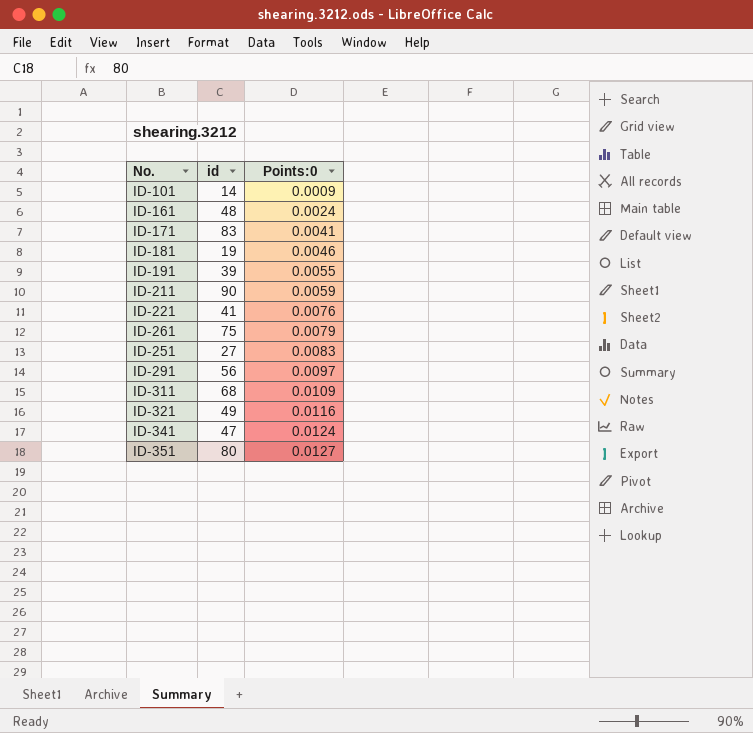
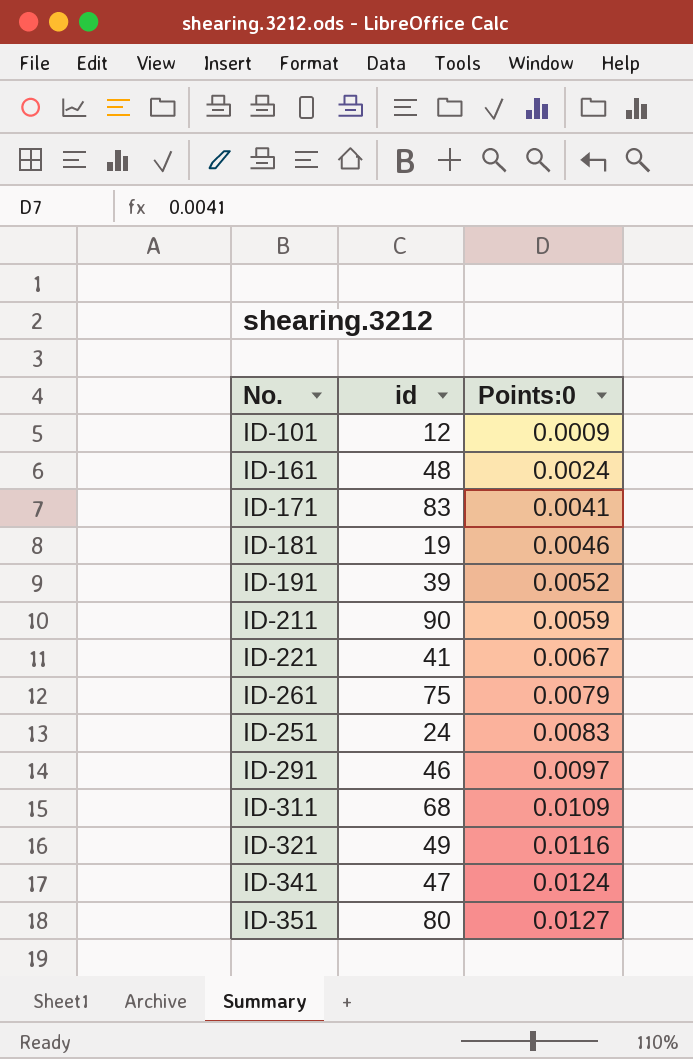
ID-101 | id: 14 -> 12
ID-191 | Points:0: 0.0055 -> 0.0052
ID-221 | Points:0: 0.0076 -> 0.0067
ID-251 | id: 27 -> 24
ID-291 | id: 56 -> 46

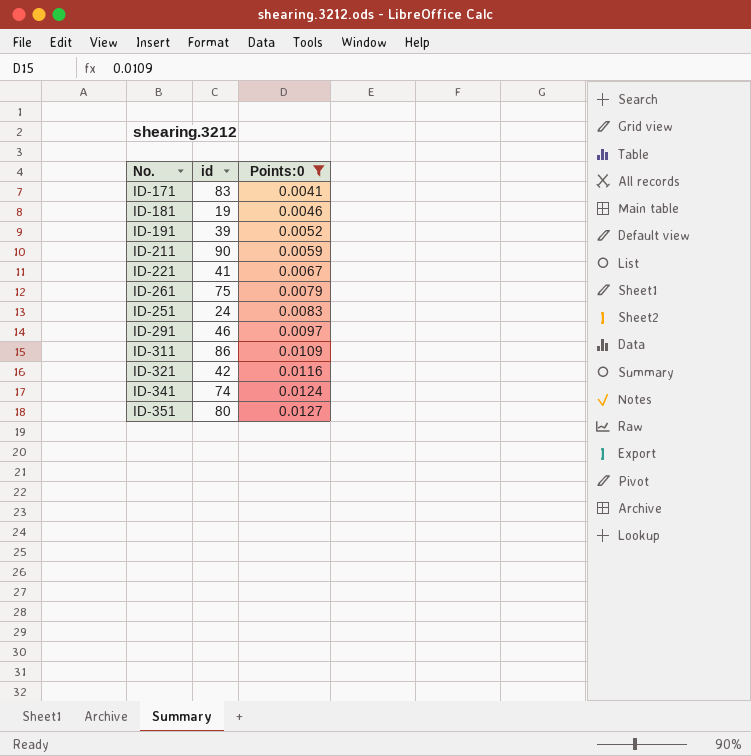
filter: none -> Points:0 >= 0.0041
ID-311 | id: 68 -> 86
ID-321 | id: 49 -> 42
ID-341 | id: 47 -> 74

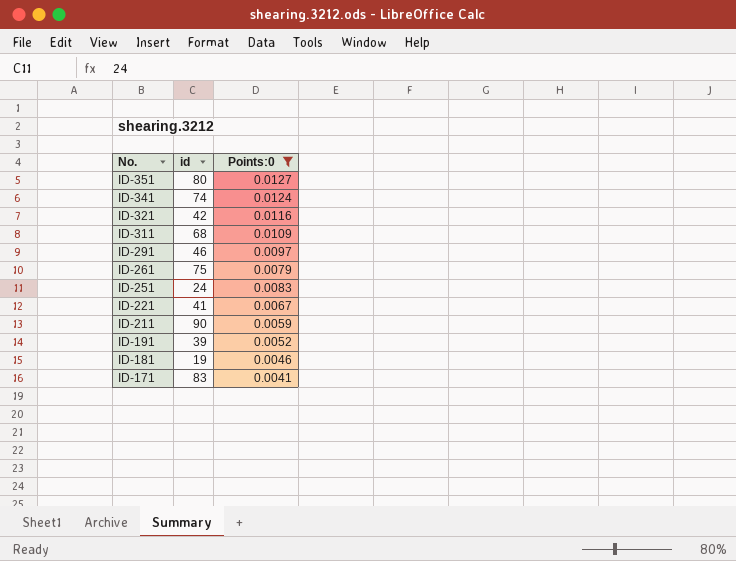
row order: Points:0 ascending -> No. descending
ID-311 | id: 86 -> 68

